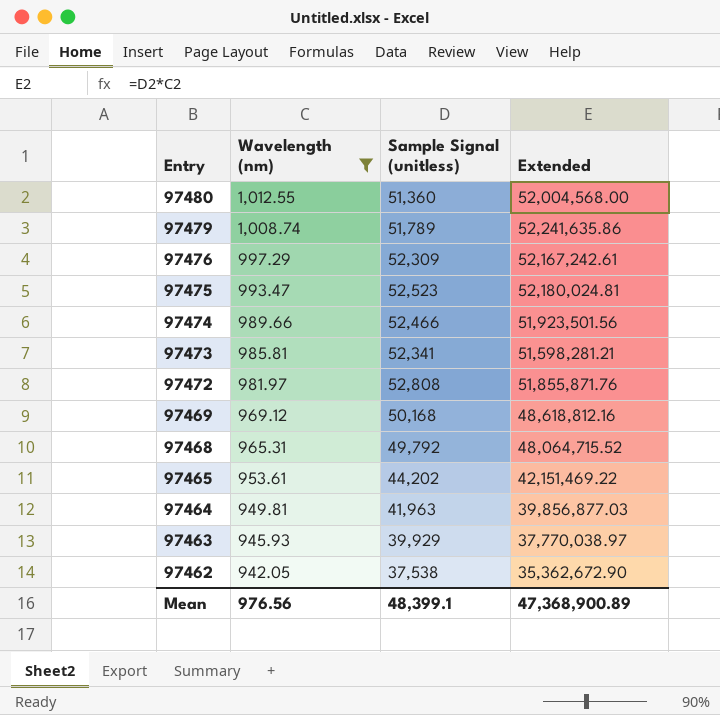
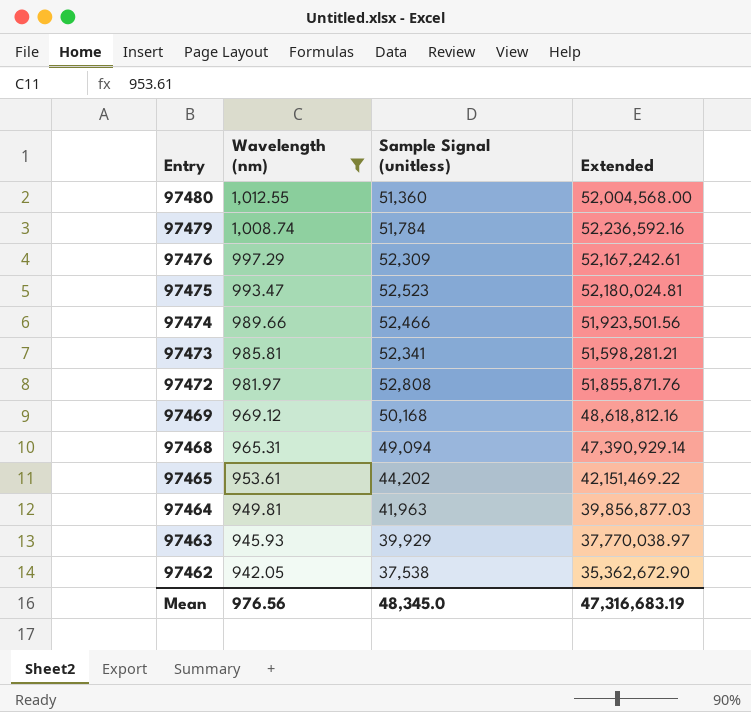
97479 | Sample Signal (unitless): 51,789 -> 51,784
97479 | Extended: 52,241,635.86 -> 52,236,592.16
97468 | Sample Signal (unitless): 49,792 -> 49,094
97468 | Extended: 48,064,715.52 -> 47,390,929.14
Mean | Sample Signal (unitless): 48,399.1 -> 48,345.0
Mean | Extended: 47,368,900.89 -> 47,316,683.19

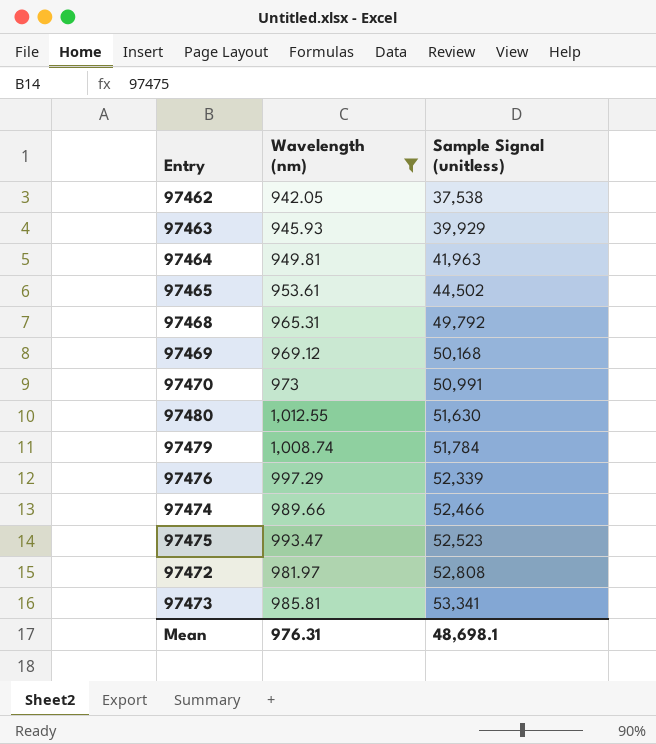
row order: Entry descending -> Sample Signal (unitless) ascending
column Extended | formula: [Wavelength (nm)] * [Sample Signal (unitless)] -> none
97465 | Sample Signal (unitless): 44,202 -> 44,502
97468 | Sample Signal (unitless): 49,094 -> 49,792
row 97470: none -> 973 | 50,991
97480 | Sample Signal (unitless): 51,360 -> 51,630
97476 | Sample Signal (unitless): 52,309 -> 52,339
97473 | Sample Signal (unitless): 52,341 -> 53,341
Mean | Wavelength (nm): 976.56 -> 976.31
Mean | Sample Signal (unitless): 48,345.0 -> 48,698.1

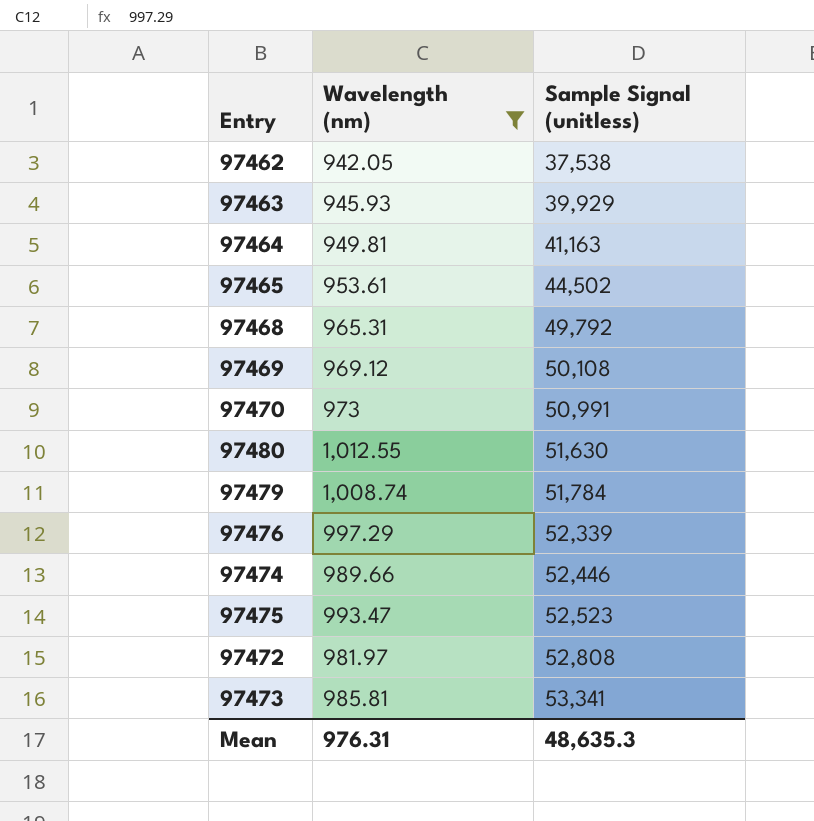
97464 | Sample Signal (unitless): 41,963 -> 41,163
97469 | Sample Signal (unitless): 50,168 -> 50,108
97474 | Sample Signal (unitless): 52,466 -> 52,446
Mean | Sample Signal (unitless): 48,698.1 -> 48,635.3

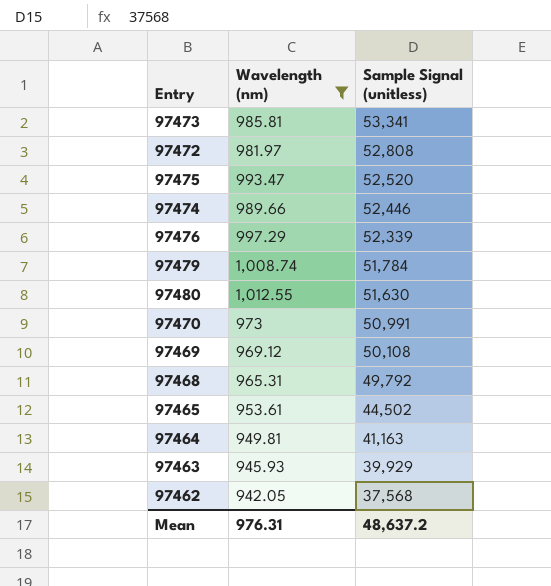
row order: Sample Signal (unitless) ascending -> Sample Signal (unitless) descending
97475 | Sample Signal (unitless): 52,523 -> 52,520
97462 | Sample Signal (unitless): 37,538 -> 37,568
Mean | Sample Signal (unitless): 48,635.3 -> 48,637.2

